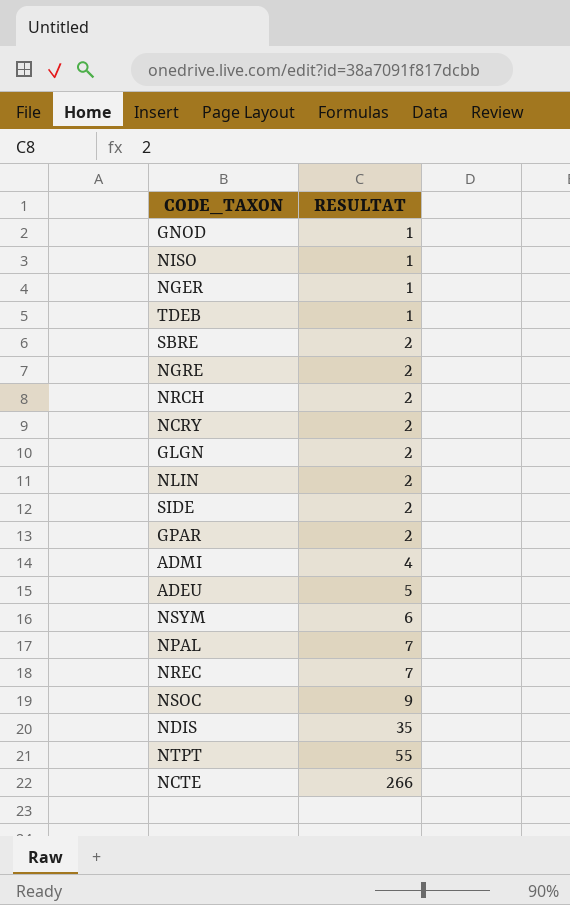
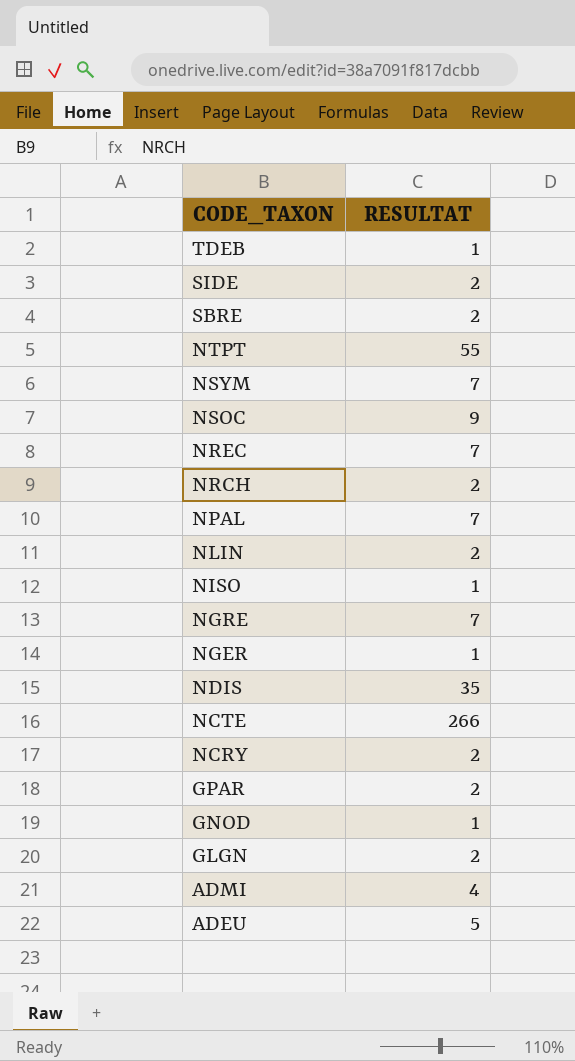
row order: RESULTAT ascending -> CODE_TAXON descending
NSYM | RESULTAT: 6 -> 7
NGRE | RESULTAT: 2 -> 7

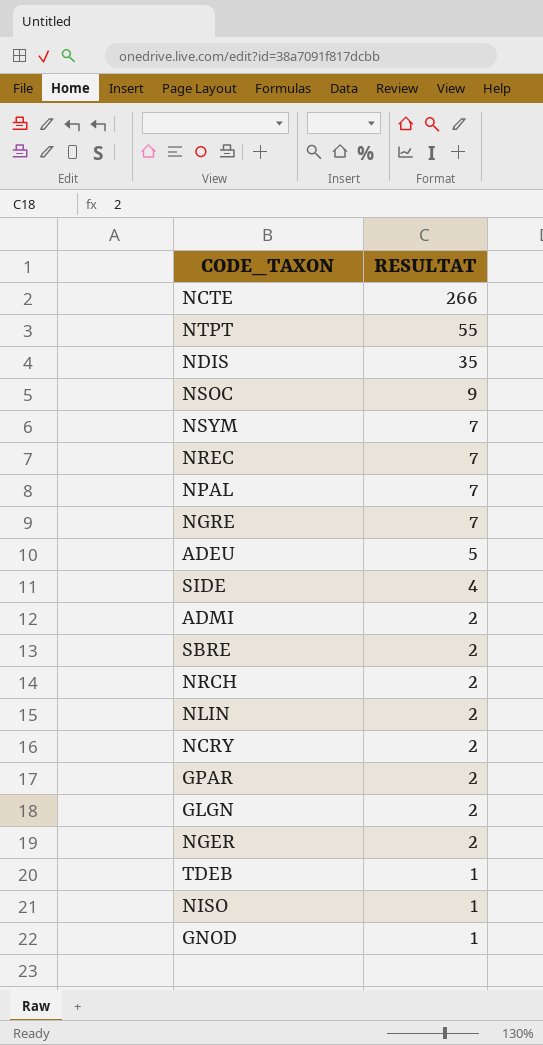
row order: CODE_TAXON descending -> RESULTAT descending
SIDE | RESULTAT: 2 -> 4
ADMI | RESULTAT: 4 -> 2
NGER | RESULTAT: 1 -> 2

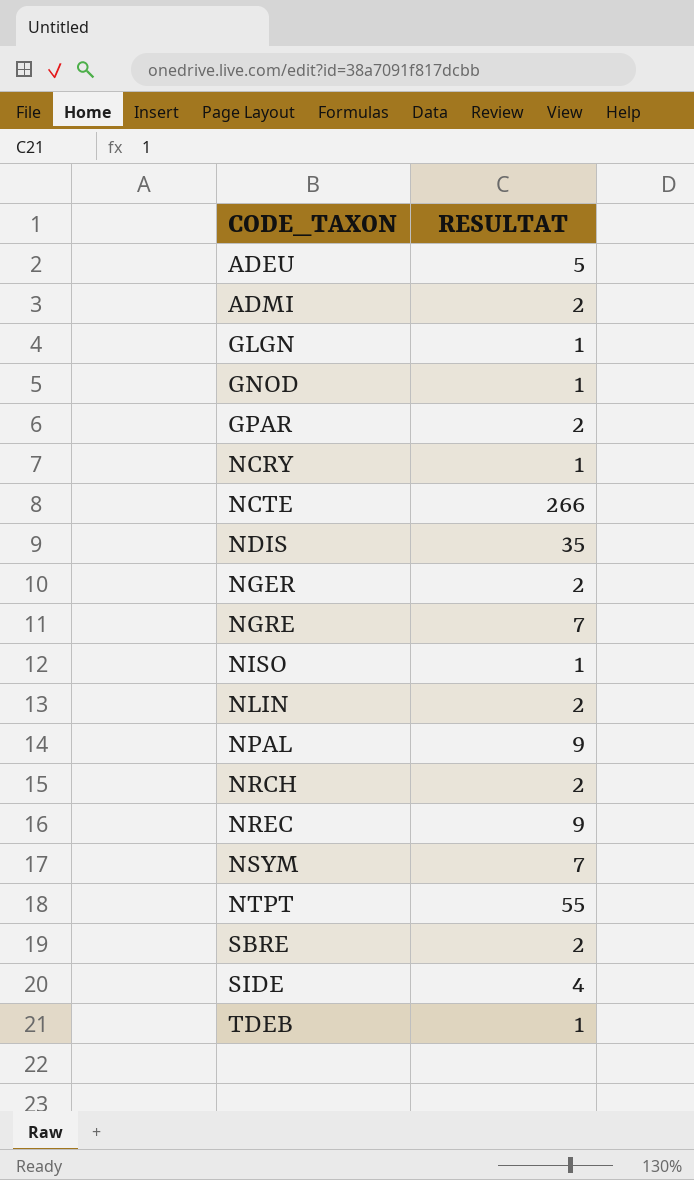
row order: RESULTAT descending -> CODE_TAXON ascending
row NSOC: 9 -> none
GLGN | RESULTAT: 2 -> 1
NCRY | RESULTAT: 2 -> 1
NPAL | RESULTAT: 7 -> 9
NREC | RESULTAT: 7 -> 9

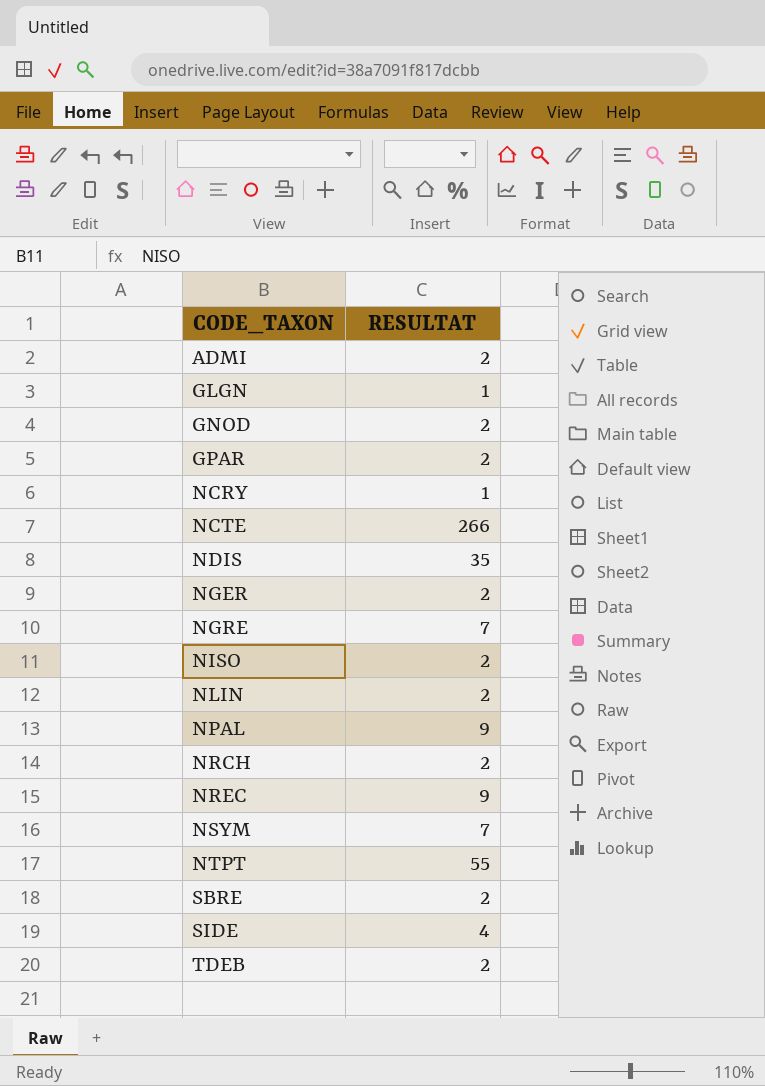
row ADEU: 5 -> none
GNOD | RESULTAT: 1 -> 2
NISO | RESULTAT: 1 -> 2
TDEB | RESULTAT: 1 -> 2

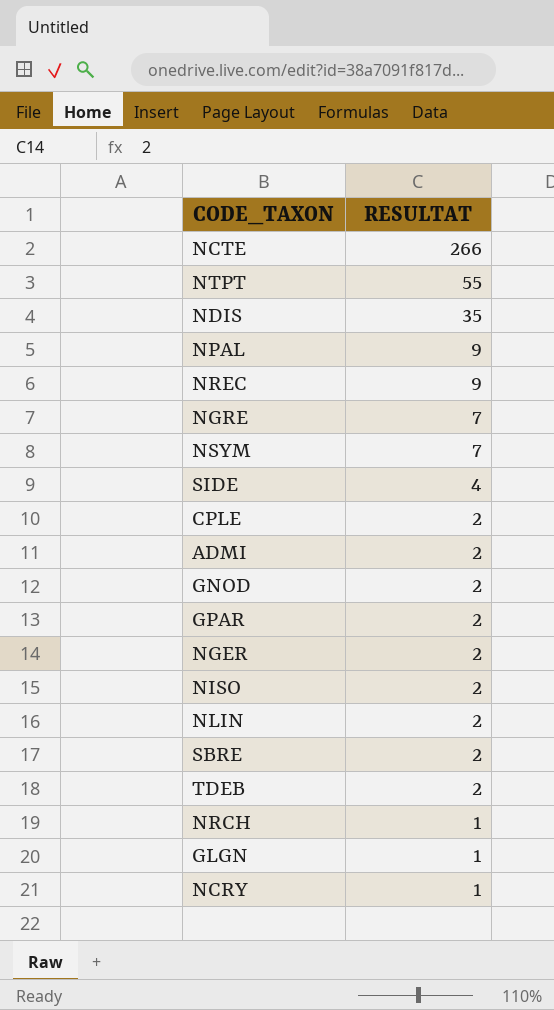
row order: CODE_TAXON ascending -> RESULTAT descending
row CPLE: none -> 2
NRCH | RESULTAT: 2 -> 1

